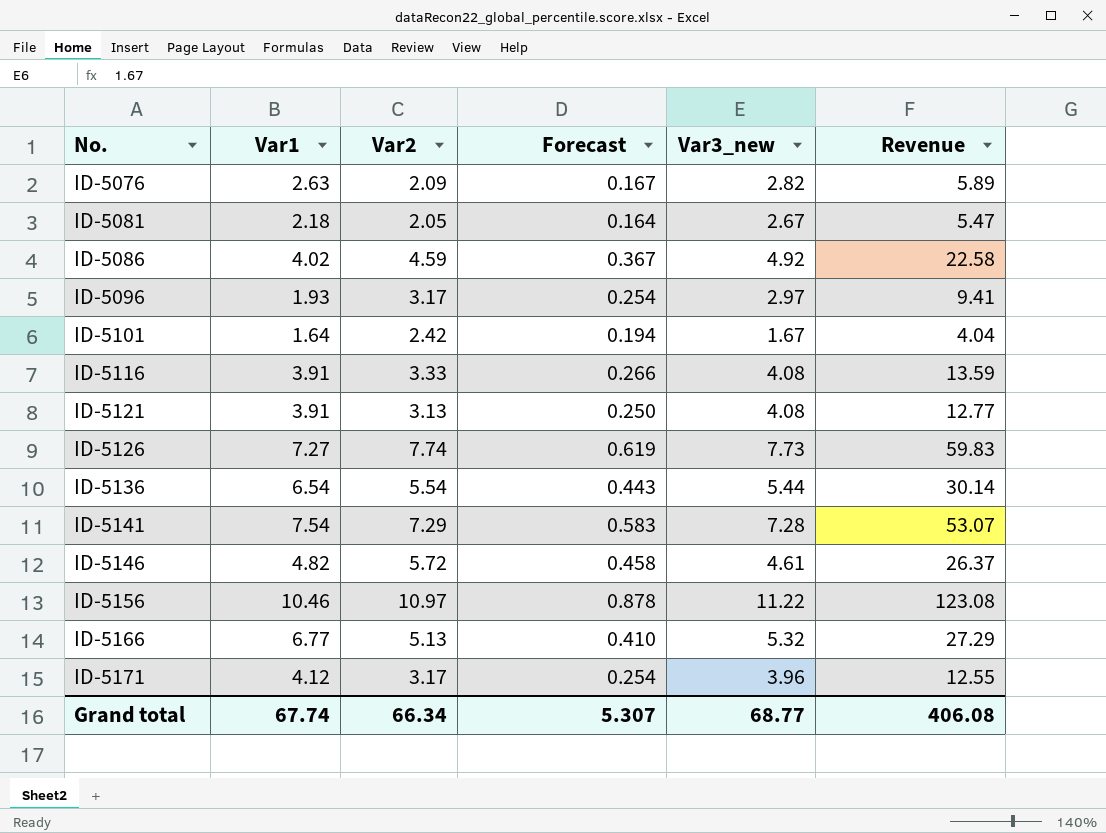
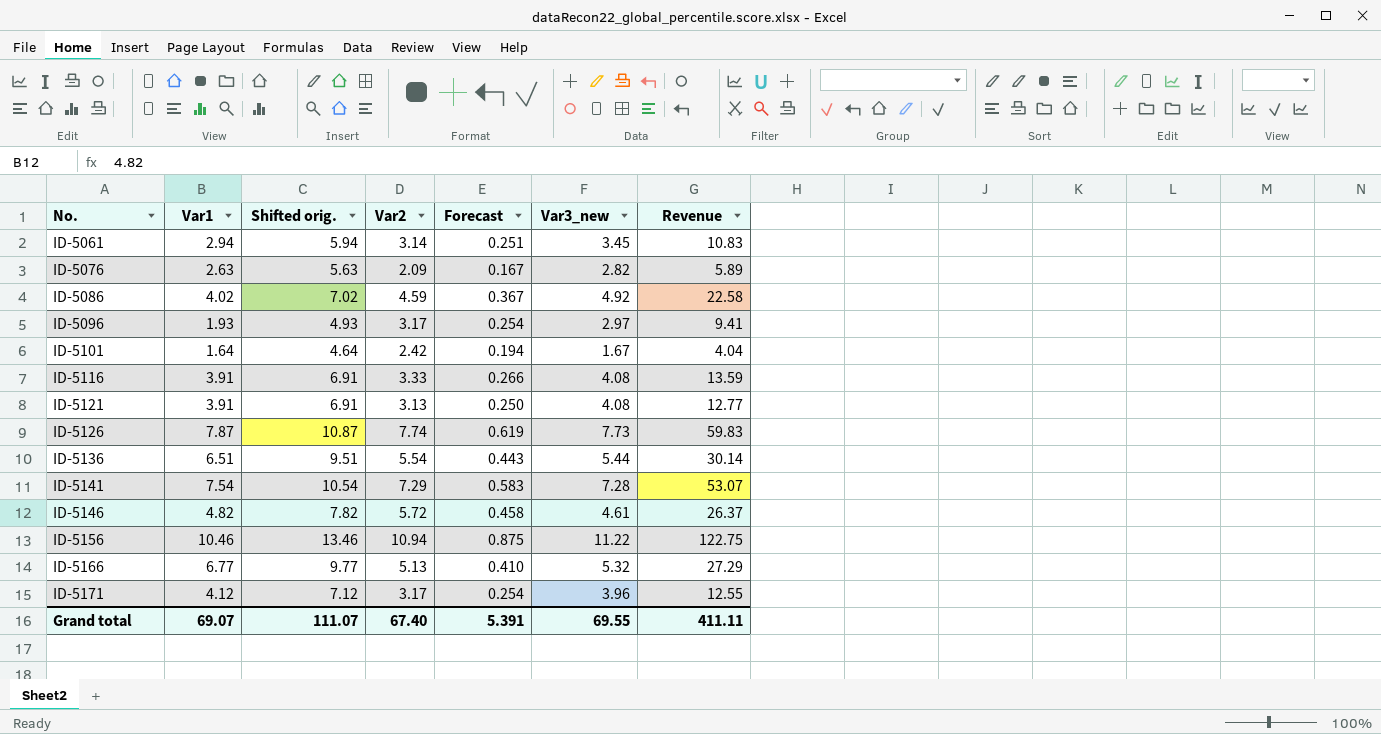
column Shifted orig. | formula: none -> [Var1] + 3
row ID-5081: 2.18 | 2.05 | 0.164 | 2.67 | 5.47 -> none
row ID-5061: none -> 2.94 | 5.94 | 3.14 | 0.251 | 3.45 | 10.83
ID-5126 | Var1: 7.27 -> 7.87
ID-5136 | Var1: 6.54 -> 6.51
ID-5156 | Var2: 10.97 -> 10.94
ID-5156 | Forecast: 0.878 -> 0.875
ID-5156 | Revenue: 123.08 -> 122.75
Grand total | Var1: 67.74 -> 69.07
Grand total | Var2: 66.34 -> 67.40
Grand total | Forecast: 5.307 -> 5.391
Grand total | Var3_new: 68.77 -> 69.55
Grand total | Revenue: 406.08 -> 411.11

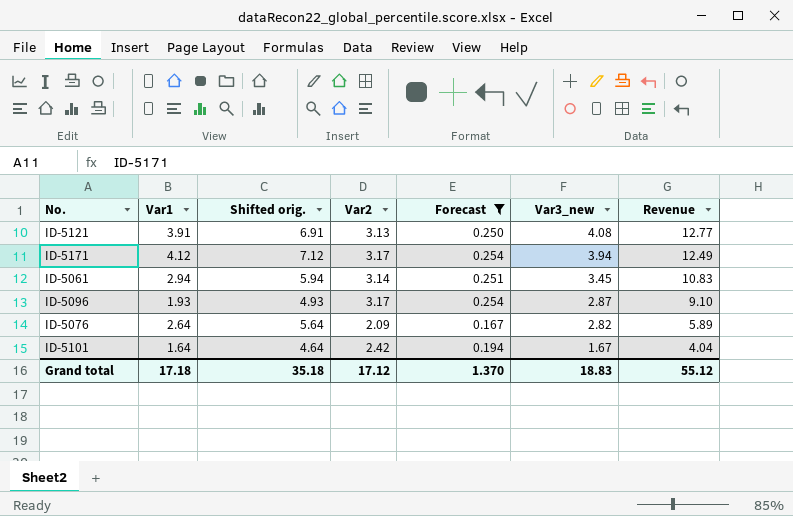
filter: none -> Forecast <= 0.254
row order: No. ascending -> Var3_new descending
ID-5171 | Var3_new: 3.96 -> 3.94
ID-5171 | Revenue: 12.55 -> 12.49
ID-5096 | Var3_new: 2.97 -> 2.87
ID-5096 | Revenue: 9.41 -> 9.10
ID-5076 | Var1: 2.63 -> 2.64
ID-5076 | Shifted orig.: 5.63 -> 5.64
Grand total | Var1: 69.07 -> 17.18
Grand total | Shifted orig.: 111.07 -> 35.18
Grand total | Var2: 67.40 -> 17.12
Grand total | Forecast: 5.391 -> 1.370
Grand total | Var3_new: 69.55 -> 18.83
Grand total | Revenue: 411.11 -> 55.12

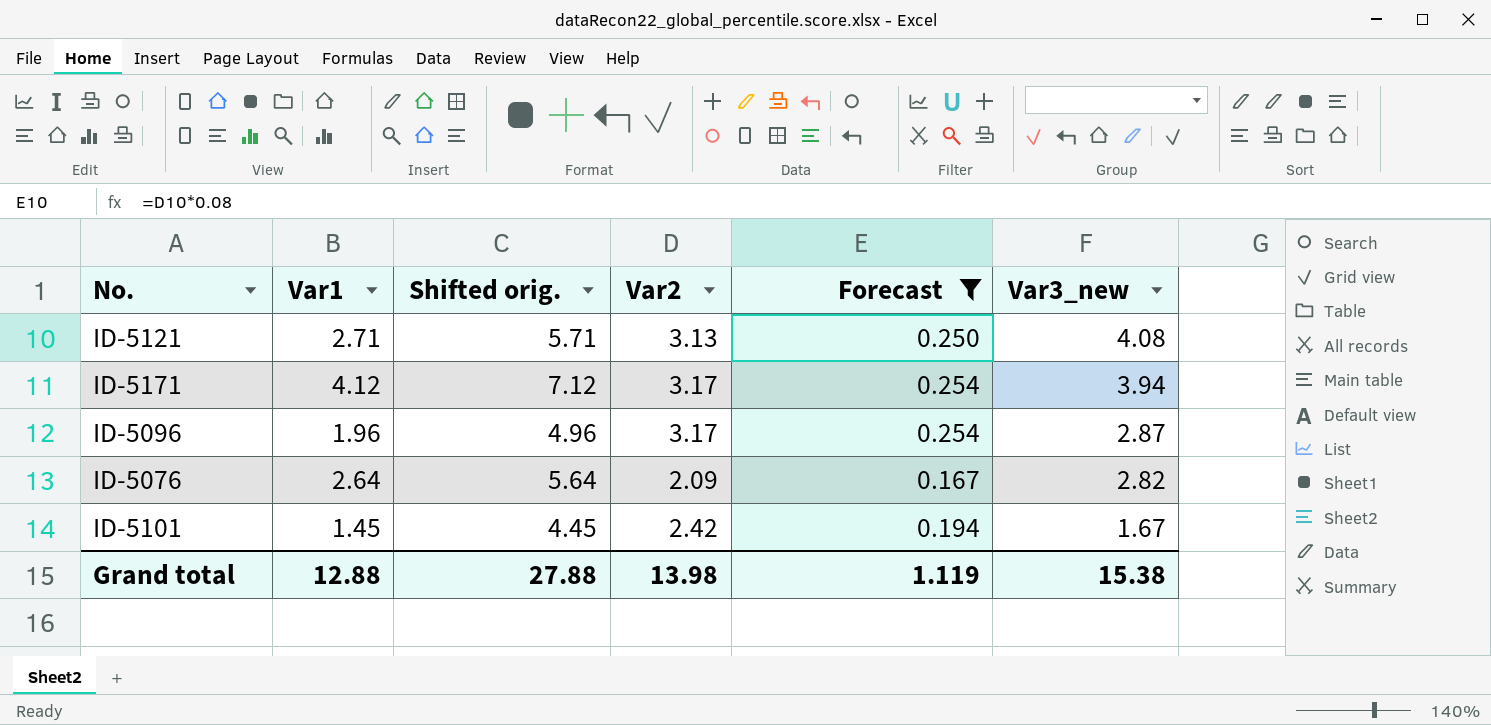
column Revenue | formula: [Var2] * [Var3_new] -> none
row ID-5061: 2.94 | 5.94 | 3.14 | 0.251 | 3.45 | 10.83 -> none
ID-5121 | Var1: 3.91 -> 2.71
ID-5121 | Shifted orig.: 6.91 -> 5.71
ID-5096 | Var1: 1.93 -> 1.96
ID-5096 | Shifted orig.: 4.93 -> 4.96
ID-5101 | Var1: 1.64 -> 1.45
ID-5101 | Shifted orig.: 4.64 -> 4.45
Grand total | Var1: 17.18 -> 12.88
Grand total | Shifted orig.: 35.18 -> 27.88
Grand total | Var2: 17.12 -> 13.98
Grand total | Forecast: 1.370 -> 1.119
Grand total | Var3_new: 18.83 -> 15.38

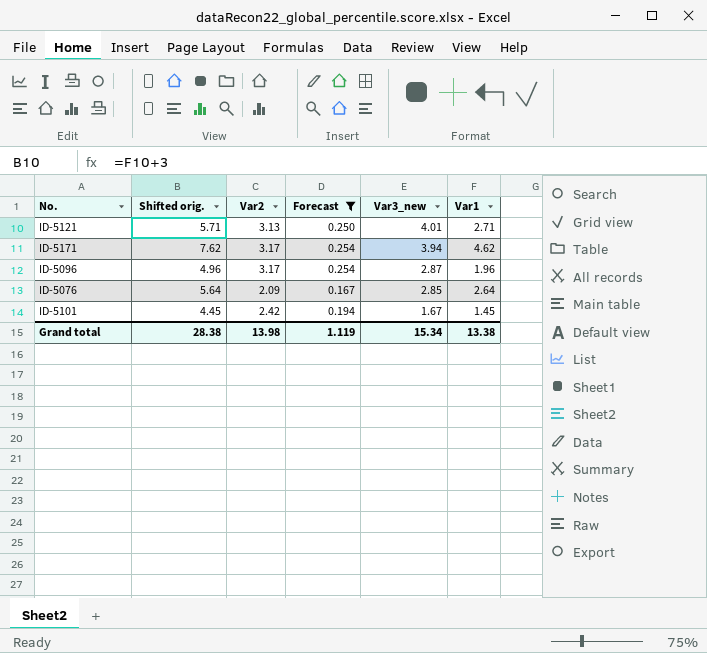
column Var1 | position: 2 -> 6
ID-5121 | Var3_new: 4.08 -> 4.01
ID-5171 | Shifted orig.: 7.12 -> 7.62
ID-5171 | Var1: 4.12 -> 4.62
ID-5076 | Var3_new: 2.82 -> 2.85
Grand total | Shifted orig.: 27.88 -> 28.38
Grand total | Var3_new: 15.38 -> 15.34
Grand total | Var1: 12.88 -> 13.38

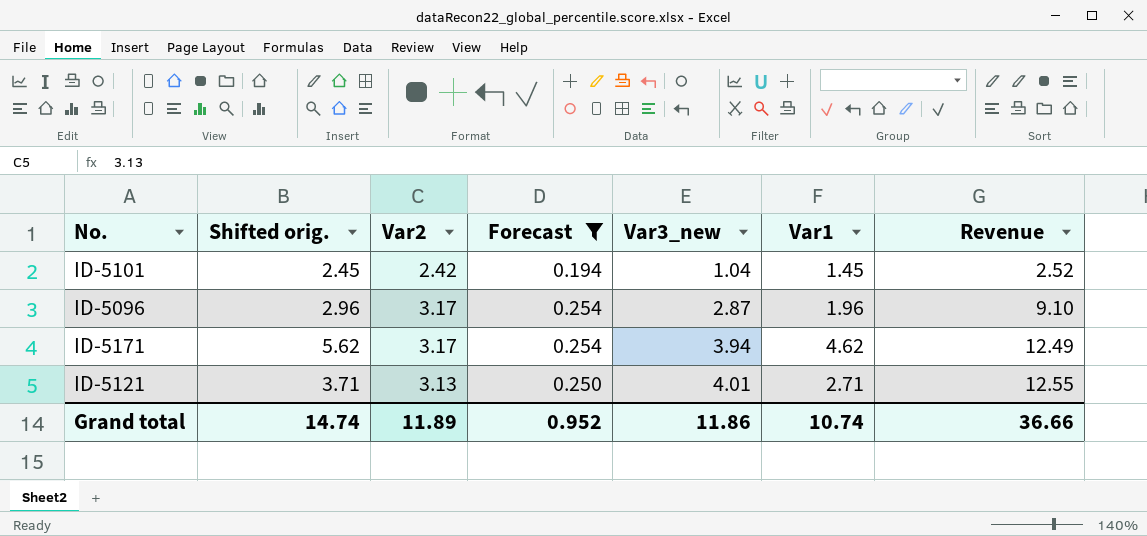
row order: Var3_new descending -> Var3_new ascending
column Shifted orig. | formula: [Var1] + 3 -> [Var1] + 1
column Revenue | formula: none -> [Var2] * [Var3_new]
row ID-5076: 5.64 | 2.09 | 0.167 | 2.85 | 2.64 -> none
ID-5101 | Var3_new: 1.67 -> 1.04
Grand total | Shifted orig.: 28.38 -> 14.74
Grand total | Var2: 13.98 -> 11.89
Grand total | Forecast: 1.119 -> 0.952
Grand total | Var3_new: 15.34 -> 11.86
Grand total | Var1: 13.38 -> 10.74

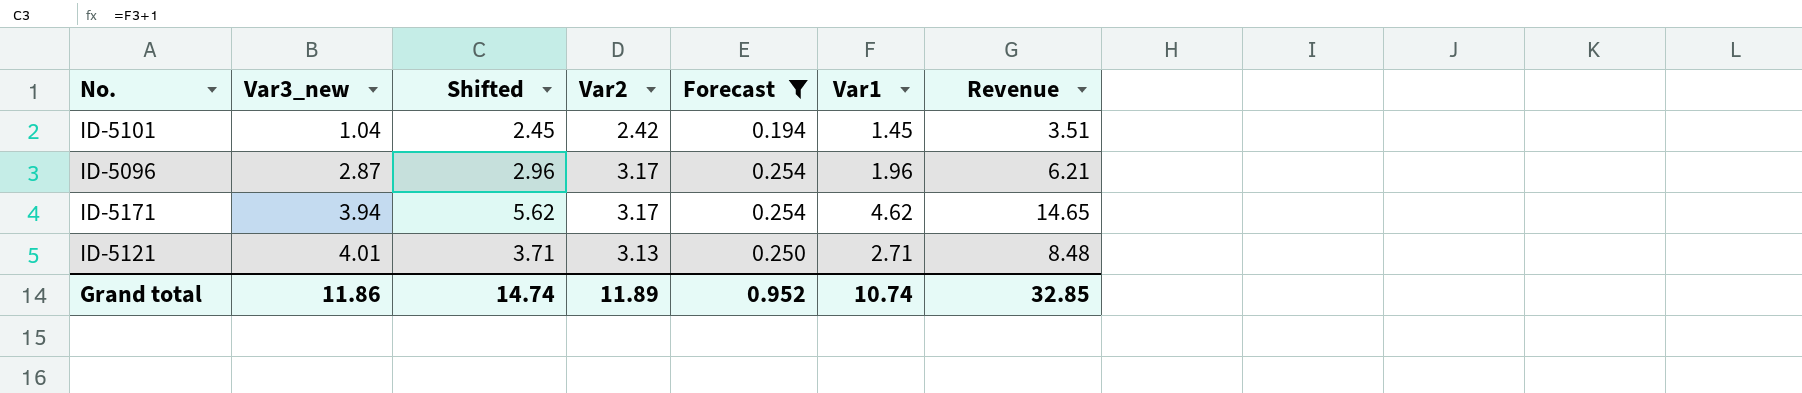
column Var3_new | position: 5 -> 2
column name: Shifted orig. -> Shifted
column Revenue | formula: [Var2] * [Var3_new] -> [Var2] * [Var1]
Grand total | Revenue: 36.66 -> 32.85

